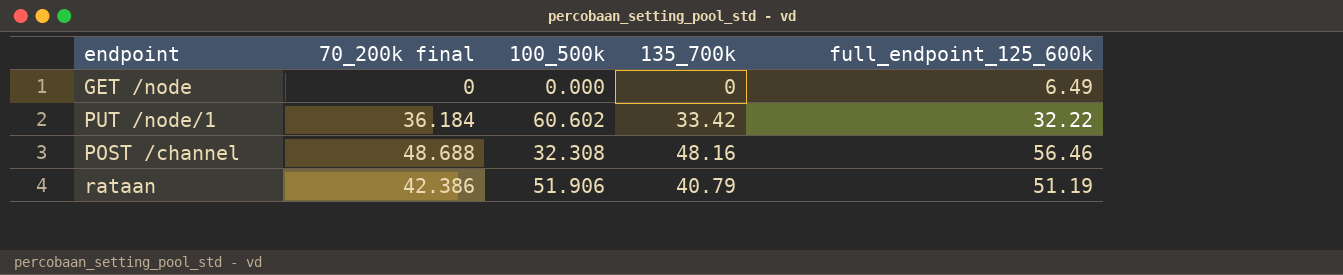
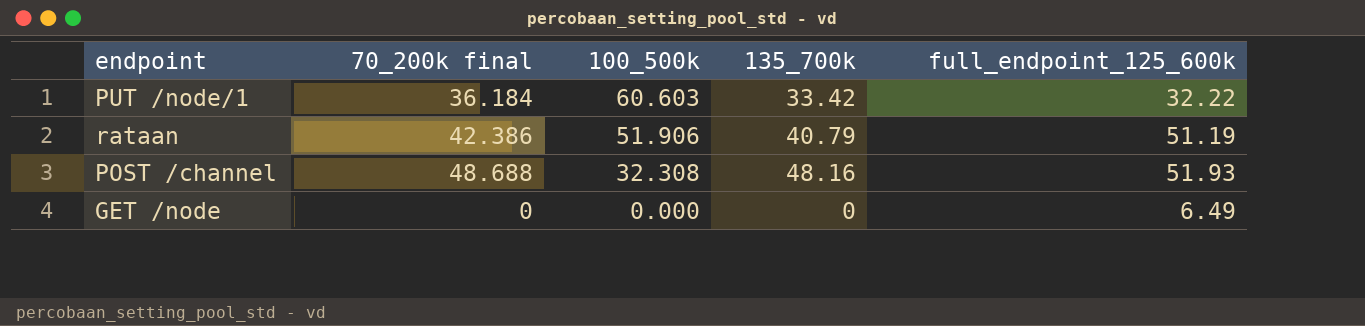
row order: none -> 100_500k descending
PUT /node/1 | 100_500k: 60.602 -> 60.603
POST /channel | full_endpoint_125_600k: 56.46 -> 51.93

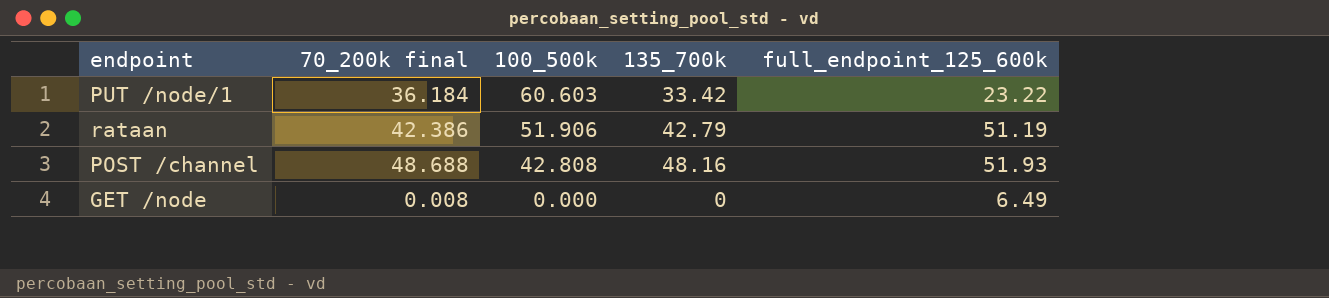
PUT /node/1 | full_endpoint_125_600k: 32.22 -> 23.22
rataan | 135_700k: 40.79 -> 42.79
POST /channel | 100_500k: 32.308 -> 42.808
GET /node | 70_200k final: 0 -> 0.008

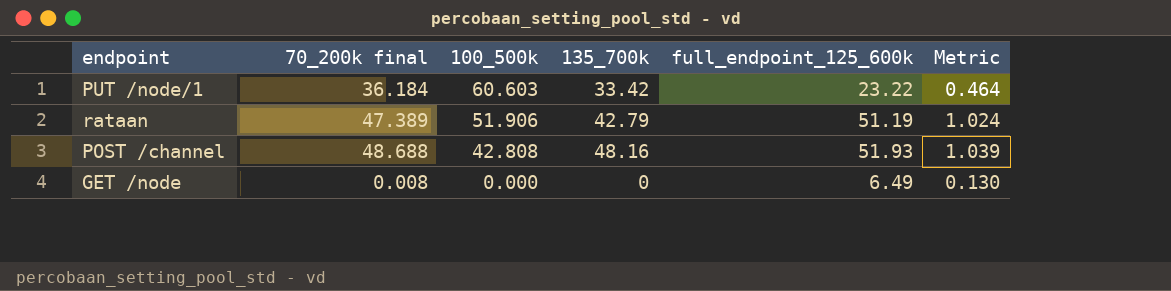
column Metric | formula: none -> [full_endpoint_125_600k] * 0.02
rataan | 70_200k final: 42.386 -> 47.389

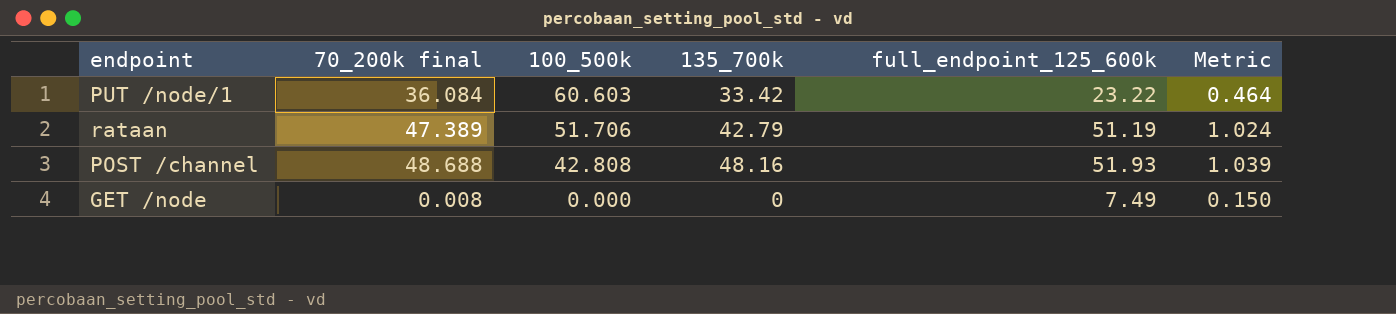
PUT /node/1 | 70_200k final: 36.184 -> 36.084
rataan | 100_500k: 51.906 -> 51.706
GET /node | full_endpoint_125_600k: 6.49 -> 7.49
GET /node | Metric: 0.130 -> 0.150

